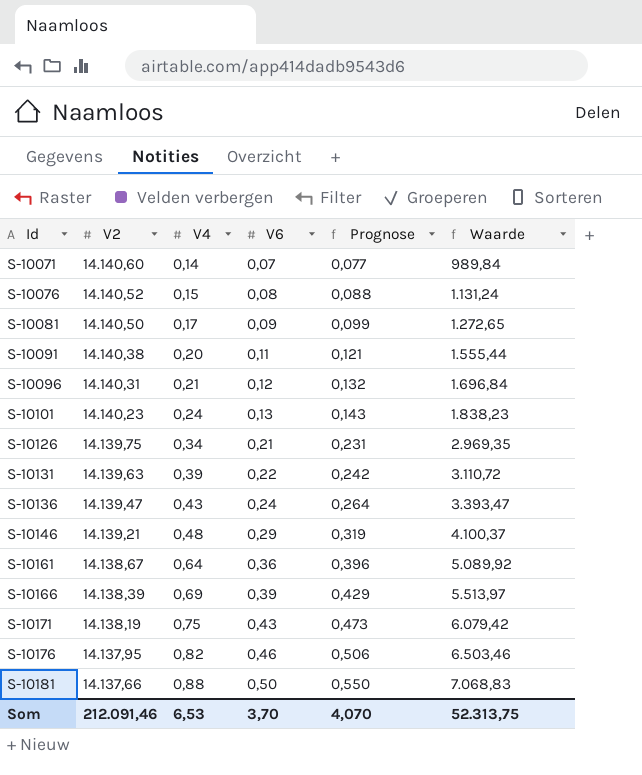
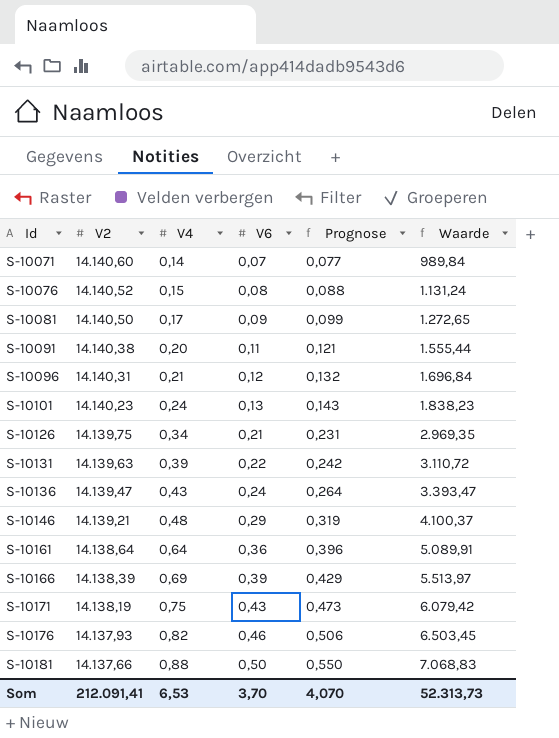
S-10161 | V2: 14.138,67 -> 14.138,64
S-10161 | Waarde: 5.089,92 -> 5.089,91
S-10176 | V2: 14.137,95 -> 14.137,93
S-10176 | Waarde: 6.503,46 -> 6.503,45
Som | V2: 212.091,46 -> 212.091,41
Som | Waarde: 52.313,75 -> 52.313,73

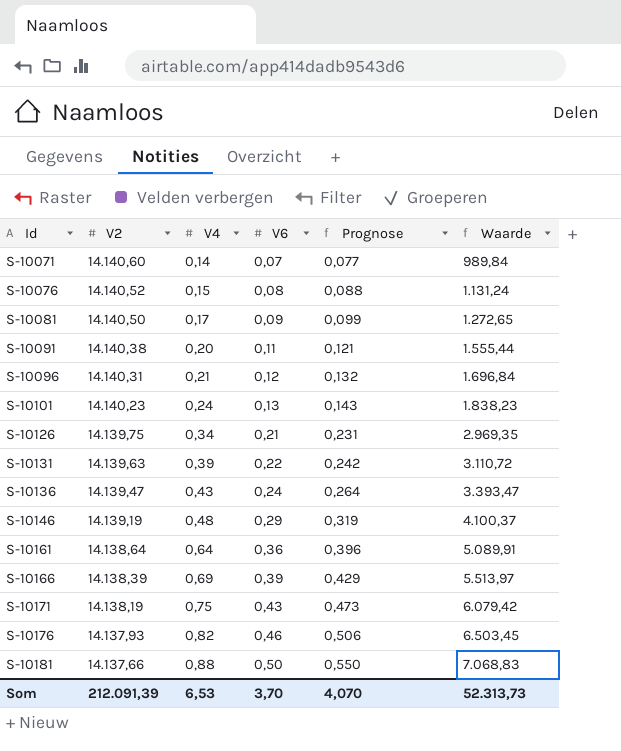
S-10146 | V2: 14.139,21 -> 14.139,19
Som | V2: 212.091,41 -> 212.091,39

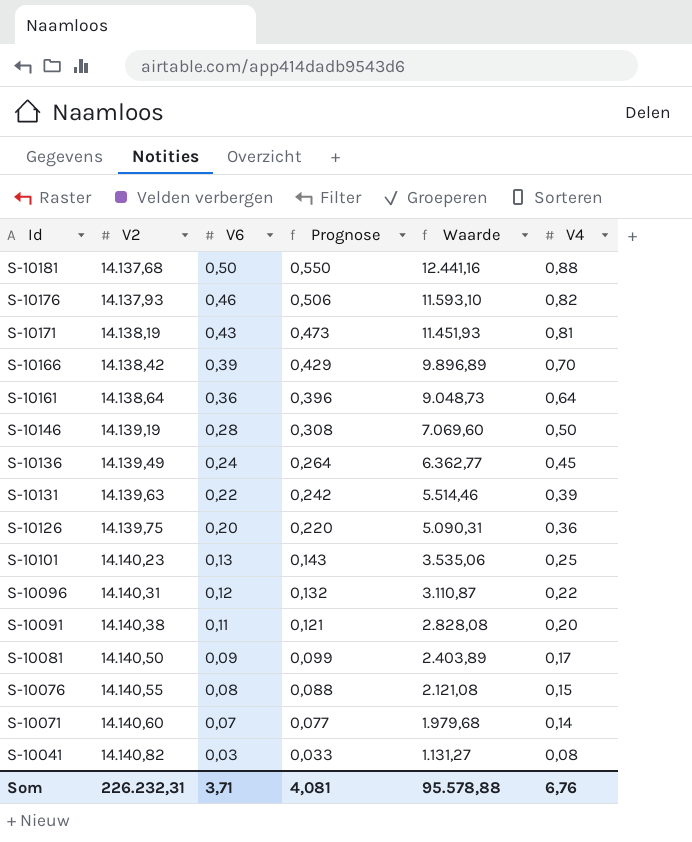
row order: Id ascending -> Id descending
column Waarde | formula: [V2] * [V6] -> [V2] * [V4]
column V4 | position: 3 -> 6
S-10181 | V2: 14.137,66 -> 14.137,68
S-10171 | V4: 0,75 -> 0,81
S-10166 | V2: 14.138,39 -> 14.138,42
S-10166 | V4: 0,69 -> 0,70
S-10146 | V6: 0,29 -> 0,28
S-10146 | Prognose: 0,319 -> 0,308
S-10146 | V4: 0,48 -> 0,50
S-10136 | V2: 14.139,47 -> 14.139,49
S-10136 | V4: 0,43 -> 0,45
S-10126 | V6: 0,21 -> 0,20
S-10126 | Prognose: 0,231 -> 0,220
S-10126 | V4: 0,34 -> 0,36
S-10101 | V4: 0,24 -> 0,25
S-10096 | V4: 0,21 -> 0,22
S-10076 | V2: 14.140,52 -> 14.140,55
row S-10041: none -> 14.140,82 | 0,03 | 0,033 | 1.131,27 | 0,08
Som | V2: 212.091,39 -> 226.232,31
Som | V6: 3,70 -> 3,71
Som | Prognose: 4,070 -> 4,081
Som | Waarde: 52.313,73 -> 95.578,88
Som | V4: 6,53 -> 6,76

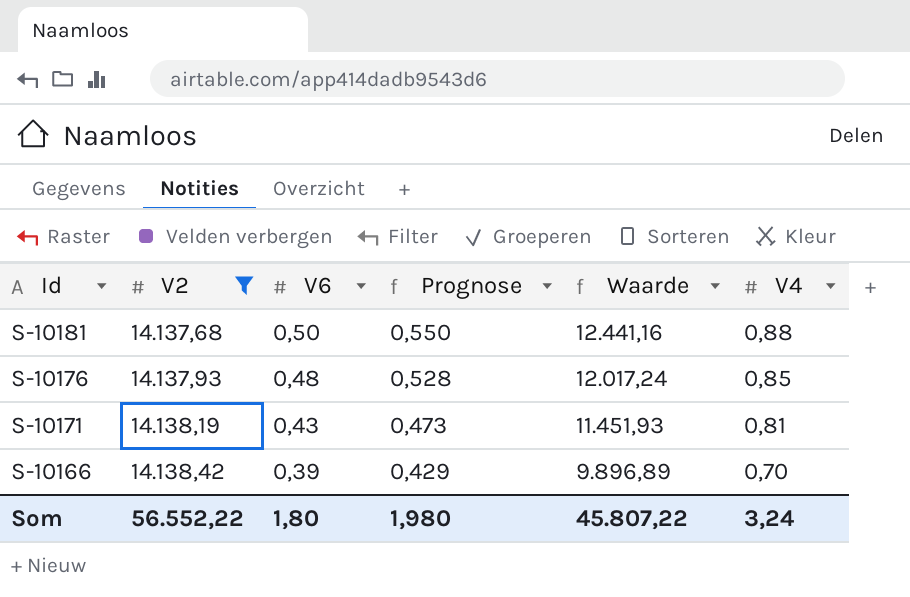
filter: none -> V2 <= 14.138,42
S-10176 | V6: 0,46 -> 0,48
S-10176 | Prognose: 0,506 -> 0,528
S-10176 | Waarde: 11.593,10 -> 12.017,24
S-10176 | V4: 0,82 -> 0,85
Som | V2: 226.232,31 -> 56.552,22
Som | V6: 3,71 -> 1,80
Som | Prognose: 4,081 -> 1,980
Som | Waarde: 95.578,88 -> 45.807,22
Som | V4: 6,76 -> 3,24

